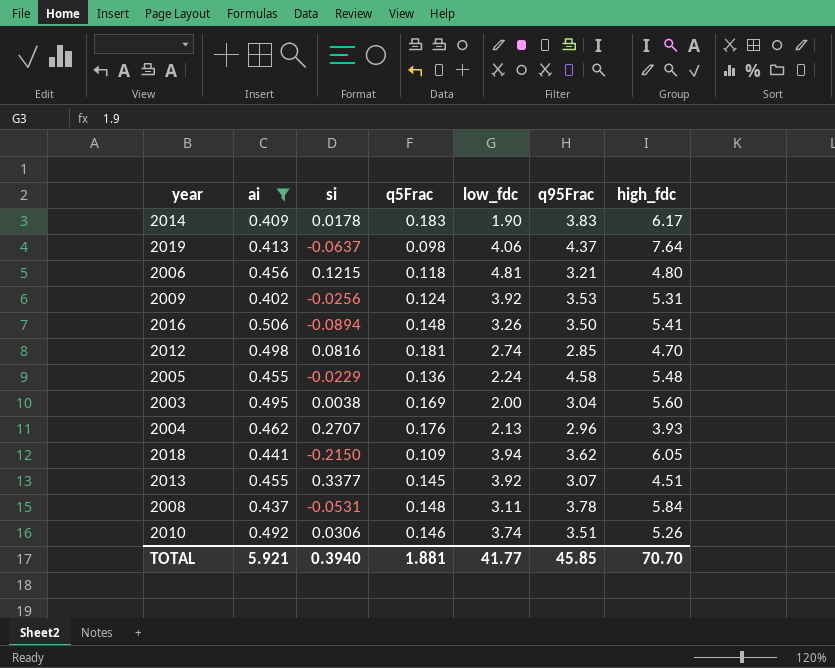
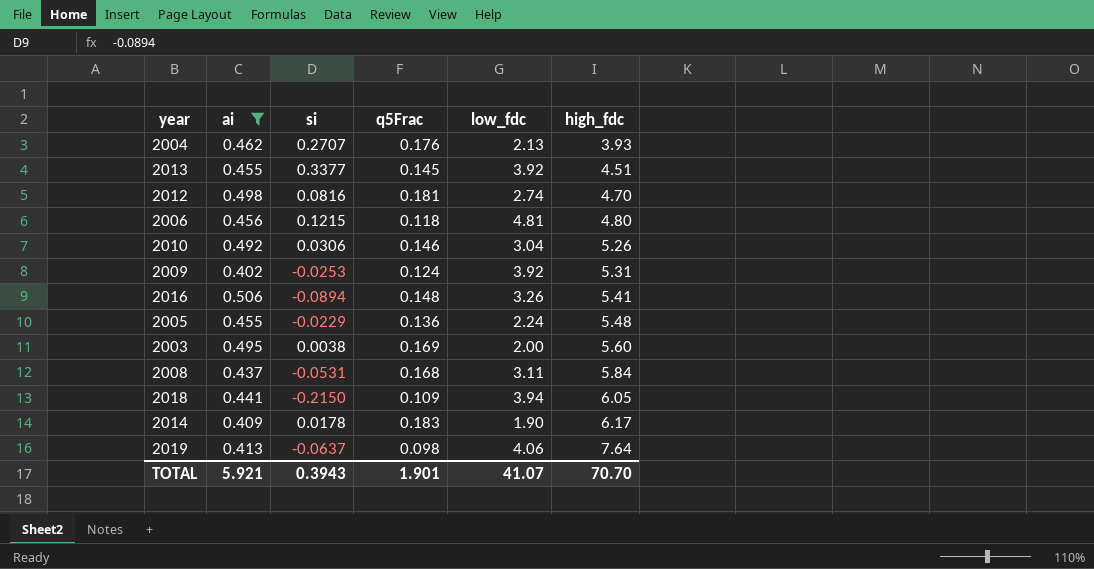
row order: none -> high_fdc ascending
column q95Frac | position: 6 -> none
2010 | low_fdc: 3.74 -> 3.04
2009 | si: -0.0256 -> -0.0253
2008 | q5Frac: 0.148 -> 0.168
TOTAL | si: 0.3940 -> 0.3943
TOTAL | q5Frac: 1.881 -> 1.901
TOTAL | low_fdc: 41.77 -> 41.07

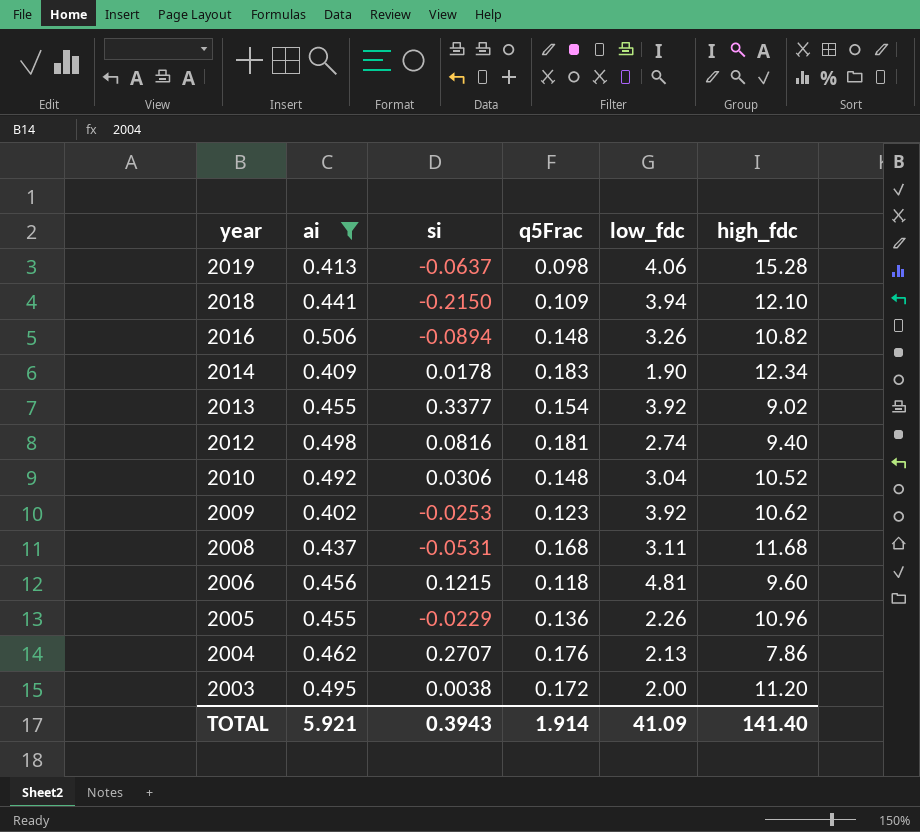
row order: high_fdc ascending -> year descending
2019 | high_fdc: 7.64 -> 15.28
2018 | high_fdc: 6.05 -> 12.10
2016 | high_fdc: 5.41 -> 10.82
2014 | high_fdc: 6.17 -> 12.34
2013 | q5Frac: 0.145 -> 0.154
2013 | high_fdc: 4.51 -> 9.02
2012 | high_fdc: 4.70 -> 9.40
2010 | q5Frac: 0.146 -> 0.148
2010 | high_fdc: 5.26 -> 10.52
2009 | q5Frac: 0.124 -> 0.123
2009 | high_fdc: 5.31 -> 10.62
2008 | high_fdc: 5.84 -> 11.68
2006 | high_fdc: 4.80 -> 9.60
2005 | low_fdc: 2.24 -> 2.26
2005 | high_fdc: 5.48 -> 10.96
2004 | high_fdc: 3.93 -> 7.86
2003 | q5Frac: 0.169 -> 0.172
2003 | high_fdc: 5.60 -> 11.20
TOTAL | q5Frac: 1.901 -> 1.914
TOTAL | low_fdc: 41.07 -> 41.09
TOTAL | high_fdc: 70.70 -> 141.40

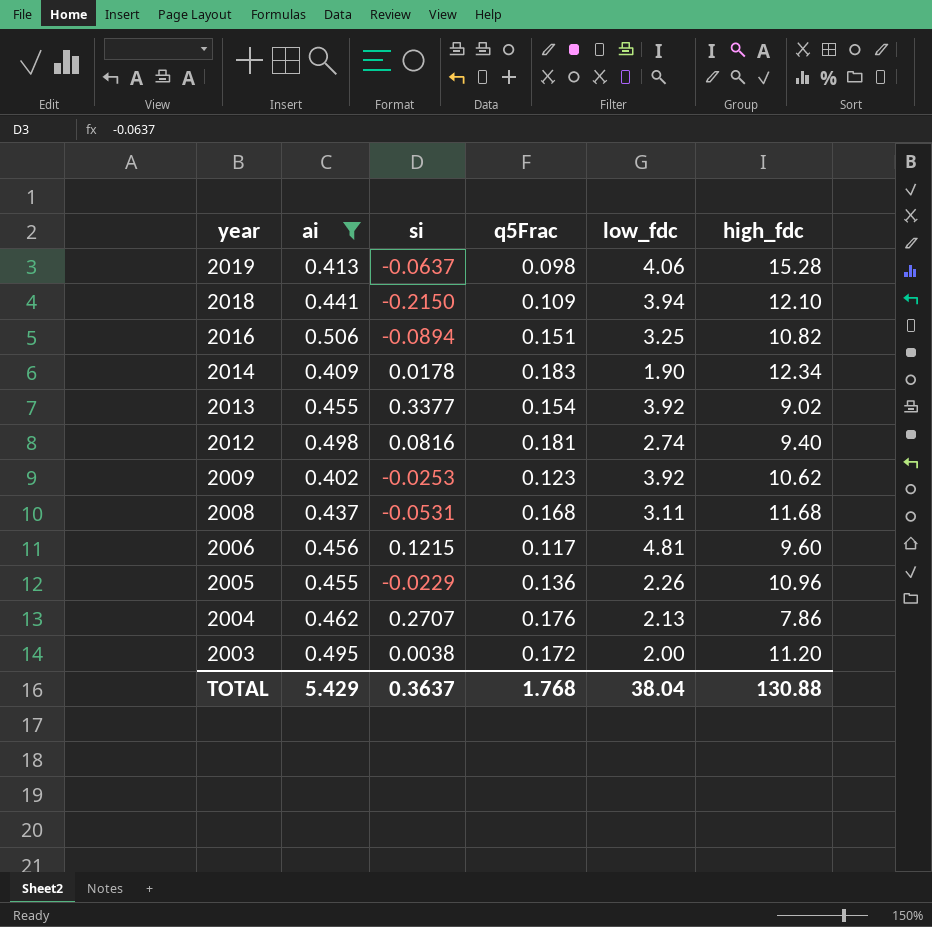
row 2010: 0.492 | 0.0306 | 0.148 | 3.04 | 10.52 -> none
2016 | q5Frac: 0.148 -> 0.151
2016 | low_fdc: 3.26 -> 3.25
2006 | q5Frac: 0.118 -> 0.117
TOTAL | ai: 5.921 -> 5.429
TOTAL | si: 0.3943 -> 0.3637
TOTAL | q5Frac: 1.914 -> 1.768
TOTAL | low_fdc: 41.09 -> 38.04
TOTAL | high_fdc: 141.40 -> 130.88

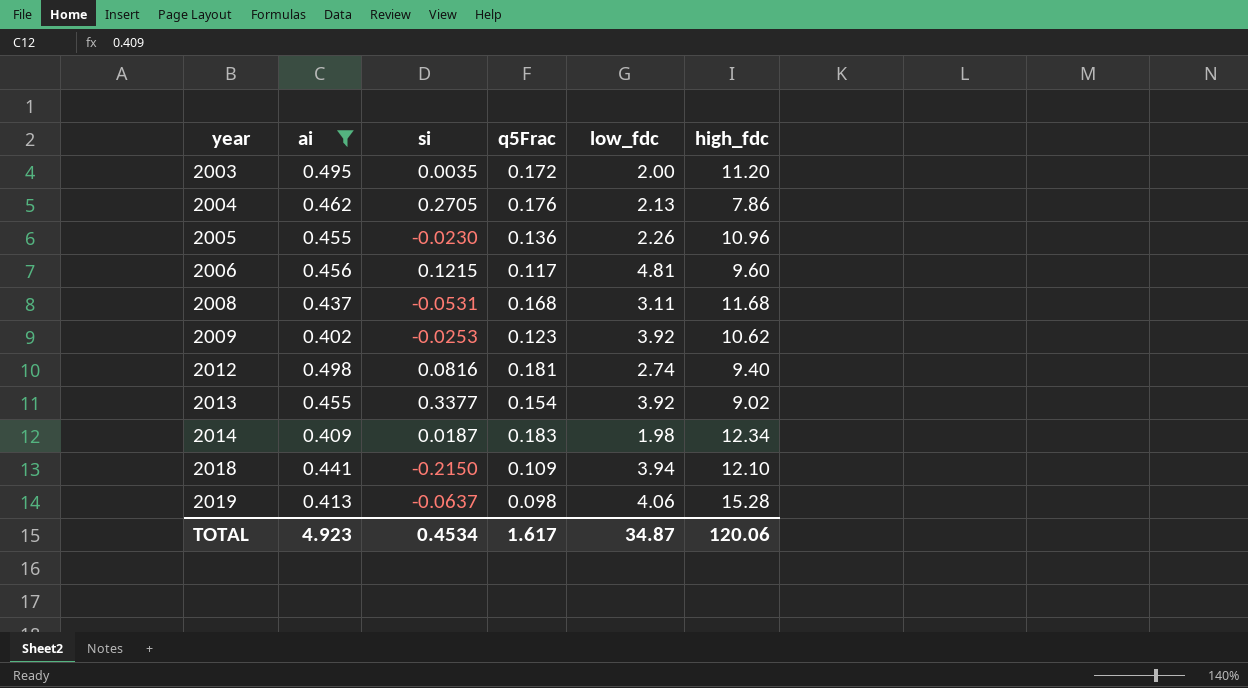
row order: year descending -> year ascending
row 2016: 0.506 | -0.0894 | 0.151 | 3.25 | 10.82 -> none
2003 | si: 0.0038 -> 0.0035
2004 | si: 0.2707 -> 0.2705
2005 | si: -0.0229 -> -0.0230
2014 | si: 0.0178 -> 0.0187
2014 | low_fdc: 1.90 -> 1.98
TOTAL | ai: 5.429 -> 4.923
TOTAL | si: 0.3637 -> 0.4534
TOTAL | q5Frac: 1.768 -> 1.617
TOTAL | low_fdc: 38.04 -> 34.87
TOTAL | high_fdc: 130.88 -> 120.06

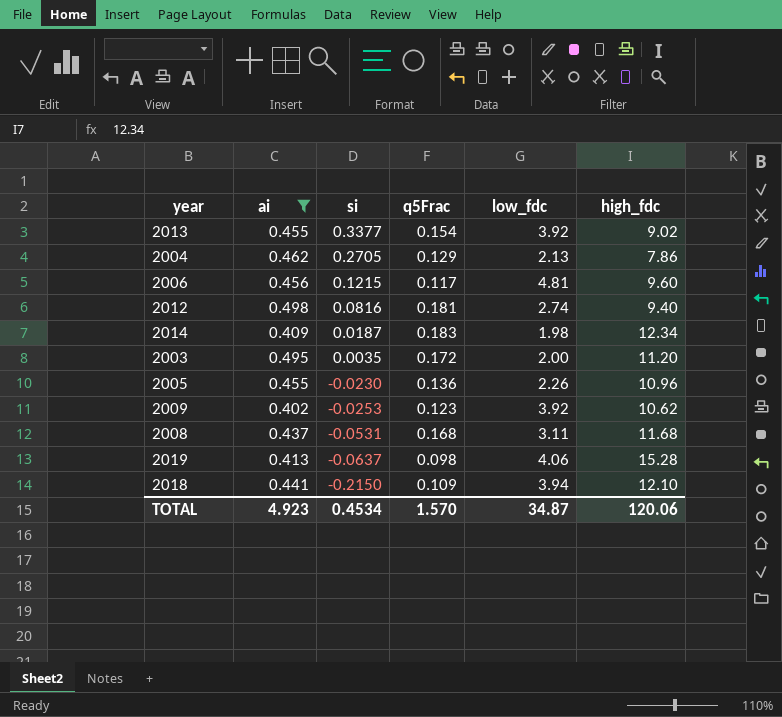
row order: year ascending -> si descending
2004 | q5Frac: 0.176 -> 0.129
TOTAL | q5Frac: 1.617 -> 1.570

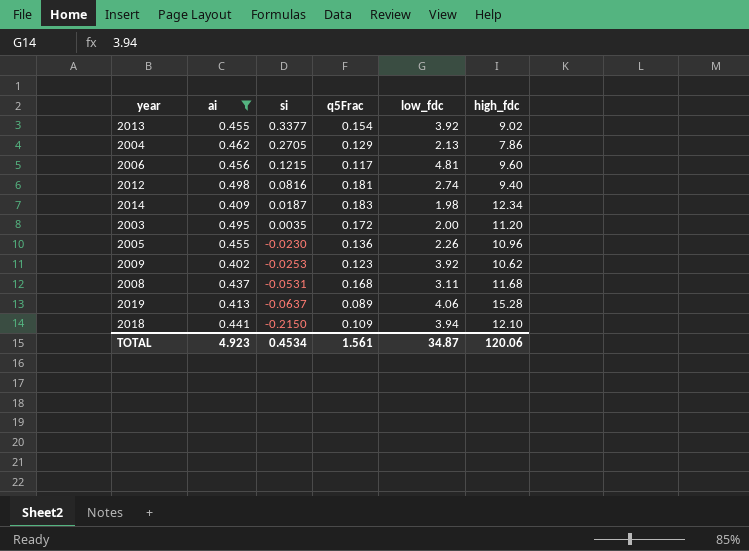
2019 | q5Frac: 0.098 -> 0.089
TOTAL | q5Frac: 1.570 -> 1.561

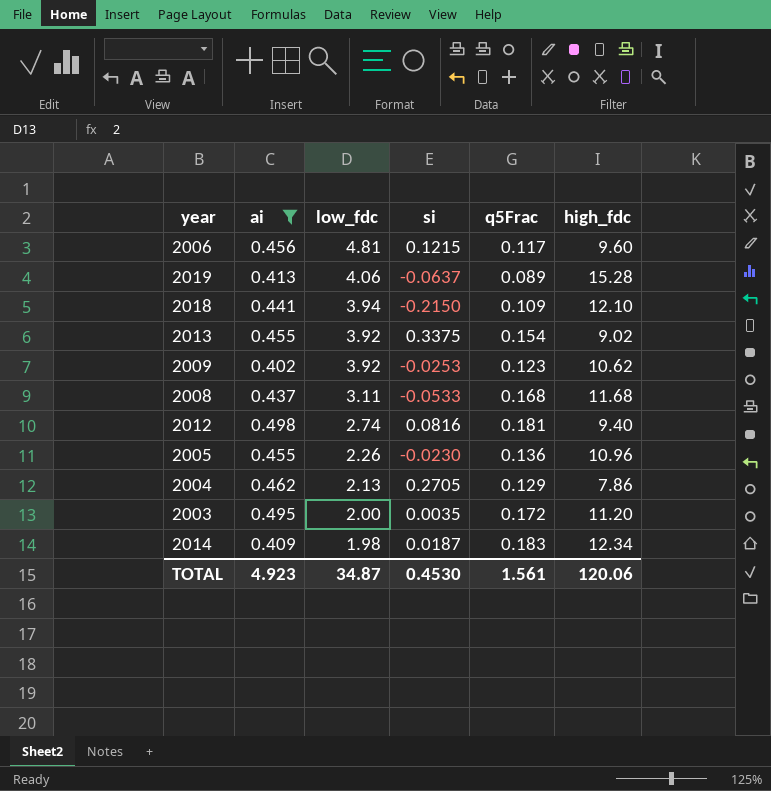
row order: si descending -> low_fdc descending
column low_fdc | position: 5 -> 3
2013 | si: 0.3377 -> 0.3375
2008 | si: -0.0531 -> -0.0533
TOTAL | si: 0.4534 -> 0.4530

